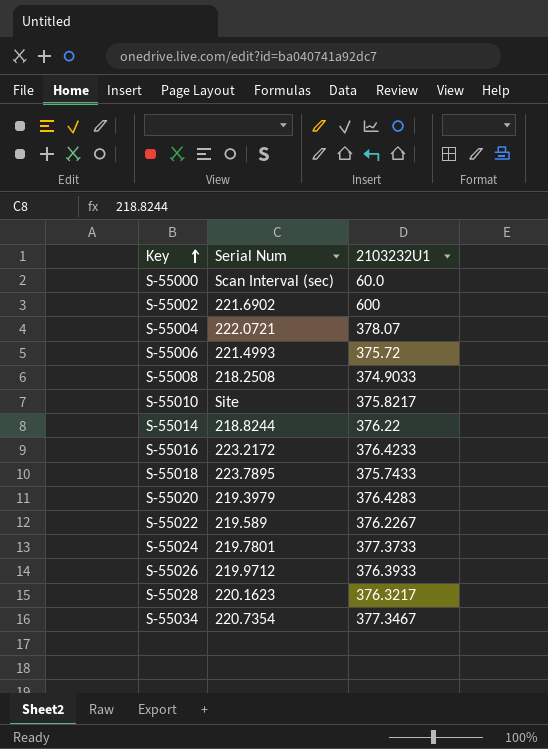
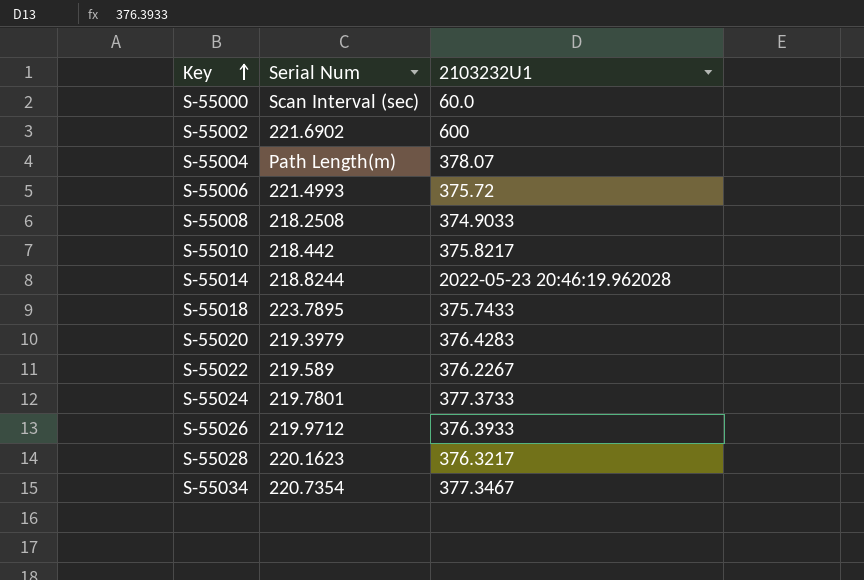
row S-55016: 223.2172 | 376.4233 -> none
S-55004 | Serial Num: 222.0721 -> Path Length(m)
S-55010 | Serial Num: Site -> 218.442
S-55014 | 2103232U1: 376.22 -> 2022-05-23 20:46:19.962028

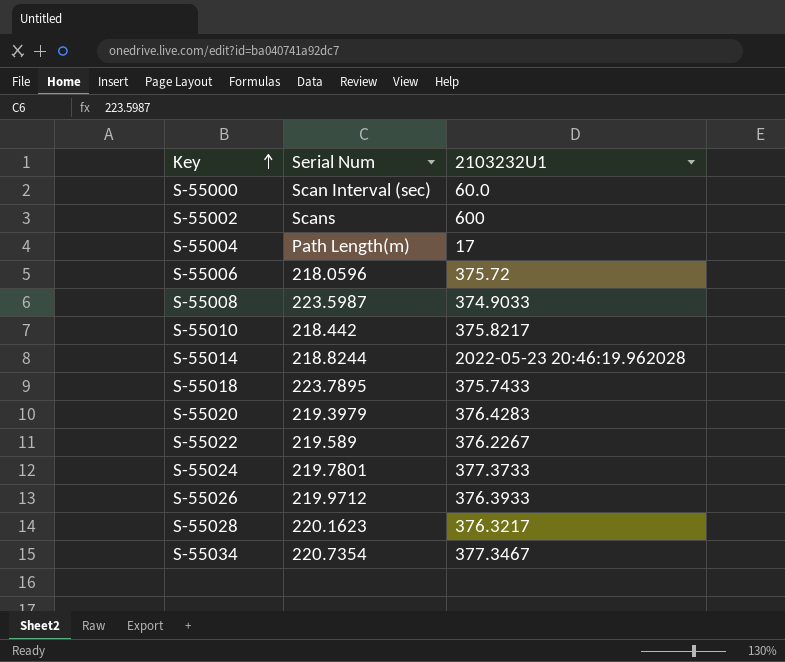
S-55002 | Serial Num: 221.6902 -> Scans
S-55004 | 2103232U1: 378.07 -> 17
S-55006 | Serial Num: 221.4993 -> 218.0596
S-55008 | Serial Num: 218.2508 -> 223.5987

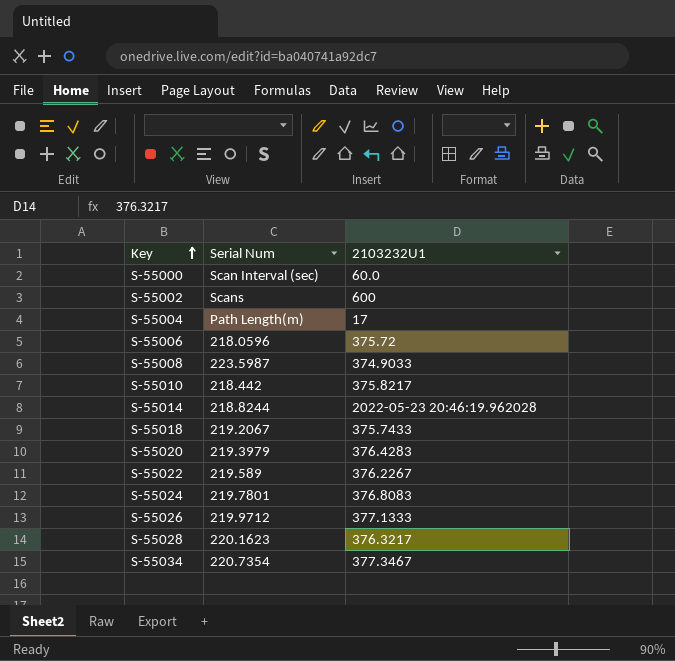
S-55018 | Serial Num: 223.7895 -> 219.2067
S-55024 | 2103232U1: 377.3733 -> 376.8083
S-55026 | 2103232U1: 376.3933 -> 377.1333

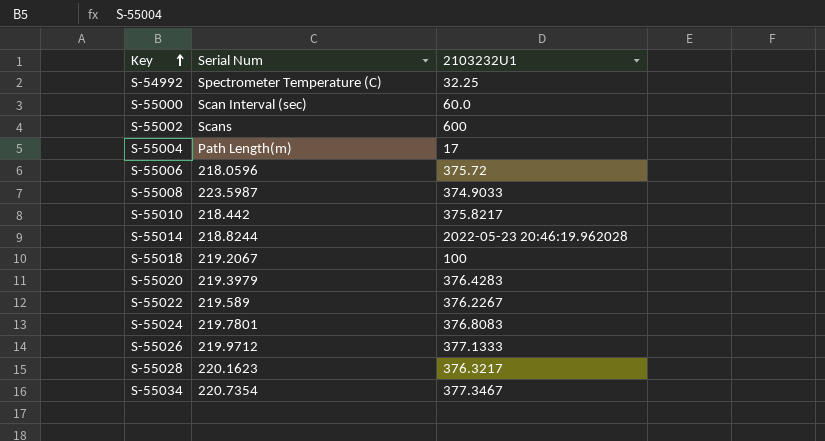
row S-54992: none -> Spectrometer Temperature (C) | 32.25
S-55018 | 2103232U1: 375.7433 -> 100

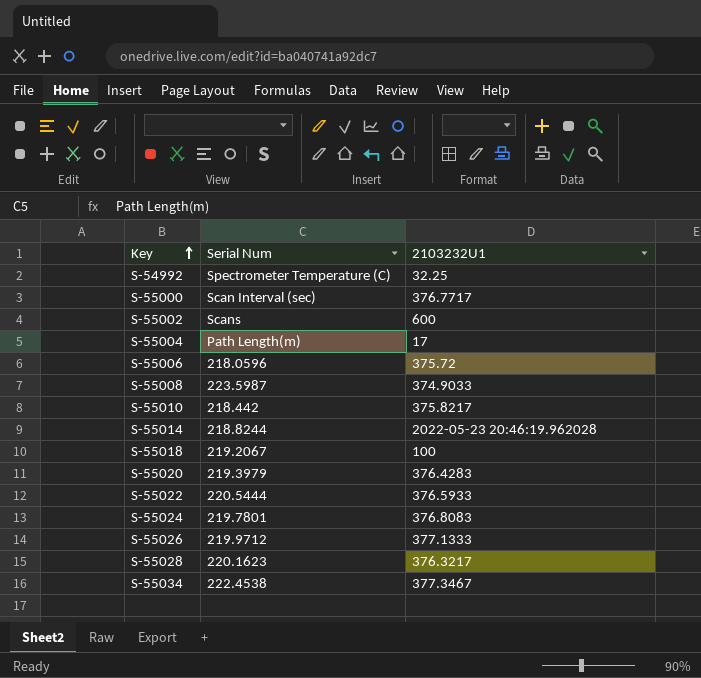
S-55000 | 2103232U1: 60.0 -> 376.7717
S-55022 | Serial Num: 219.589 -> 220.5444
S-55022 | 2103232U1: 376.2267 -> 376.5933
S-55034 | Serial Num: 220.7354 -> 222.4538

